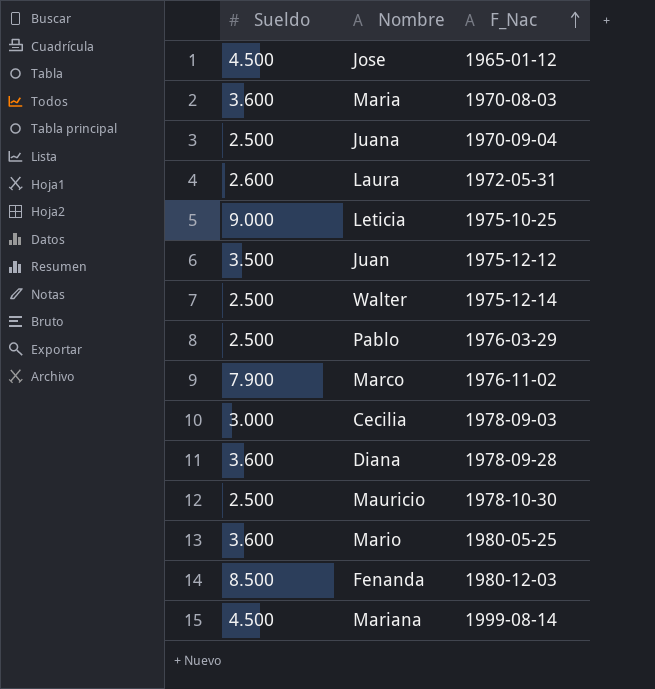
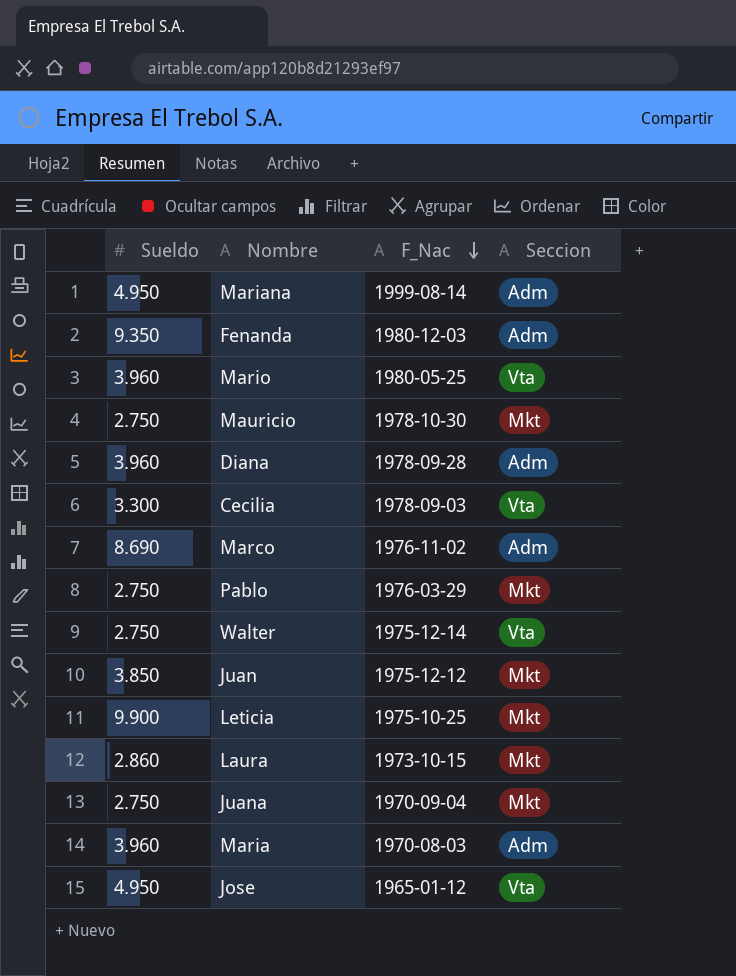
row order: F_Nac ascending -> F_Nac descending
column Seccion | position: none -> 4
Mariana | Sueldo: 4.500 -> 4.950
Fenanda | Sueldo: 8.500 -> 9.350
Mario | Sueldo: 3.600 -> 3.960
Mauricio | Sueldo: 2.500 -> 2.750
Diana | Sueldo: 3.600 -> 3.960
Cecilia | Sueldo: 3.000 -> 3.300
Marco | Sueldo: 7.900 -> 8.690
Pablo | Sueldo: 2.500 -> 2.750
Walter | Sueldo: 2.500 -> 2.750
Juan | Sueldo: 3.500 -> 3.850
Leticia | Sueldo: 9.000 -> 9.900
Laura | Sueldo: 2.600 -> 2.860
Laura | F_Nac: 1972-05-31 -> 1973-10-15
Juana | Sueldo: 2.500 -> 2.750
Maria | Sueldo: 3.600 -> 3.960
Jose | Sueldo: 4.500 -> 4.950

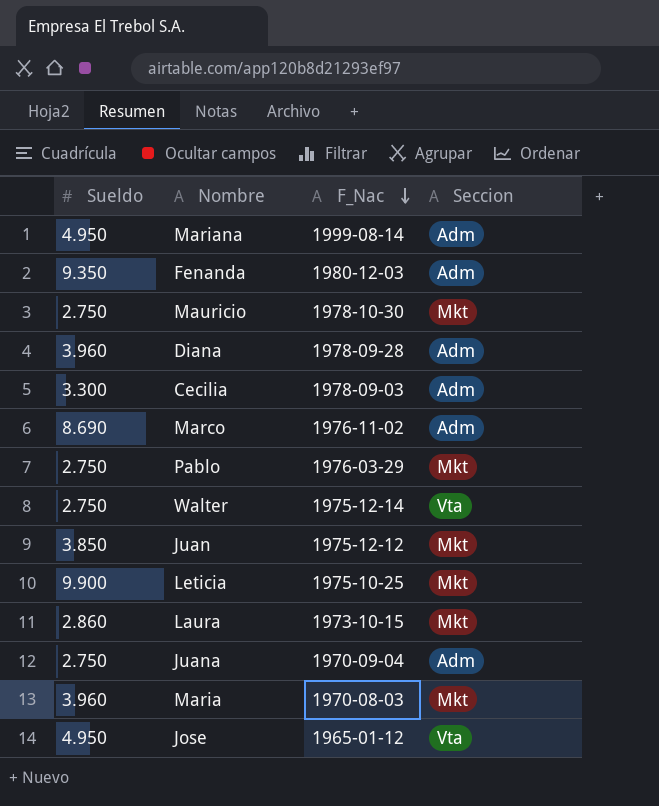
row Mario: 3.960 | 1980-05-25 | Vta -> none
Cecilia | Seccion: Vta -> Adm
Juana | Seccion: Mkt -> Adm
Maria | Seccion: Adm -> Mkt

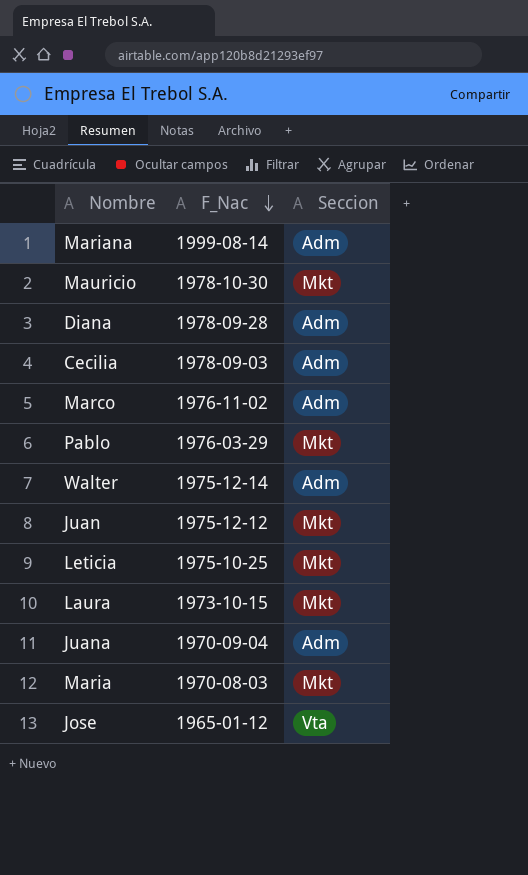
column Sueldo | position: 1 -> none
row Fenanda: 9.350 | 1980-12-03 | Adm -> none
Walter | Seccion: Vta -> Adm

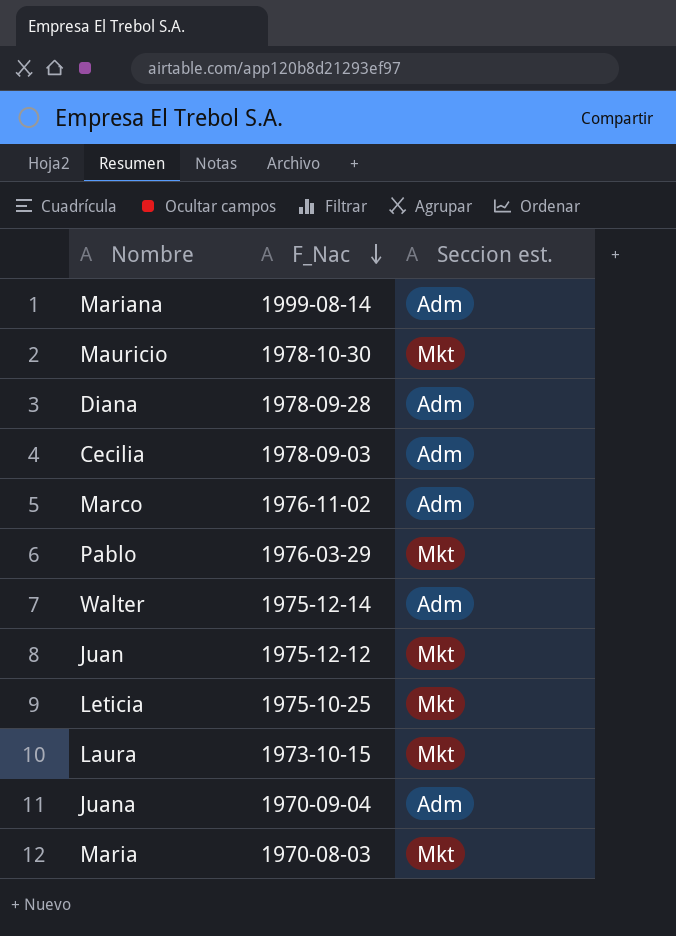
column name: Seccion -> Seccion est.
row Jose: 1965-01-12 | Vta -> none

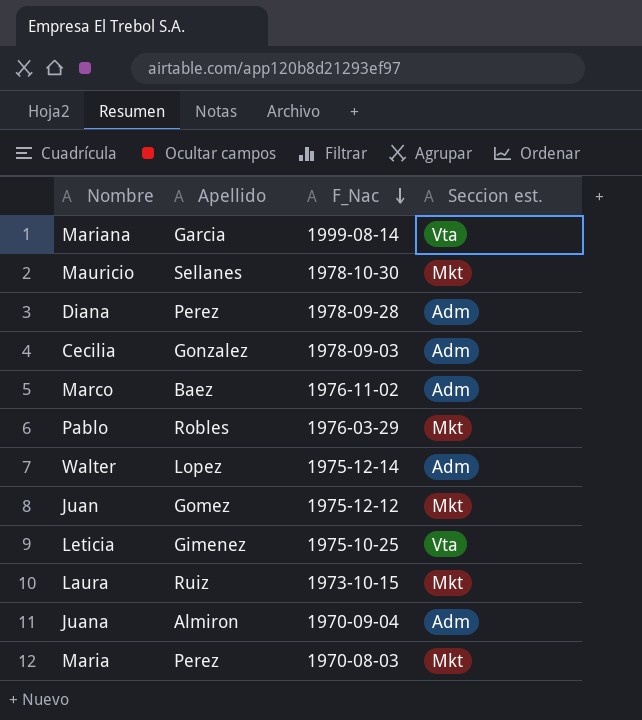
column Apellido | position: none -> 2
Mariana | Seccion est.: Adm -> Vta
Leticia | Seccion est.: Mkt -> Vta

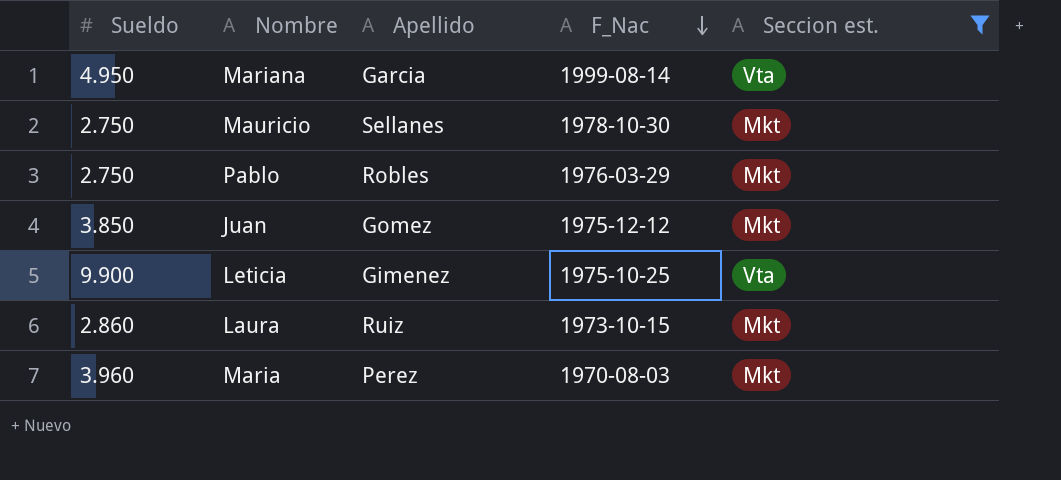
filter: none -> Seccion est. != Adm
column Sueldo | position: none -> 1

